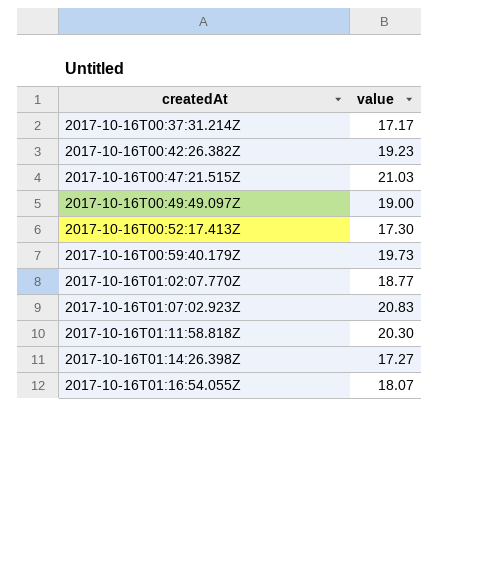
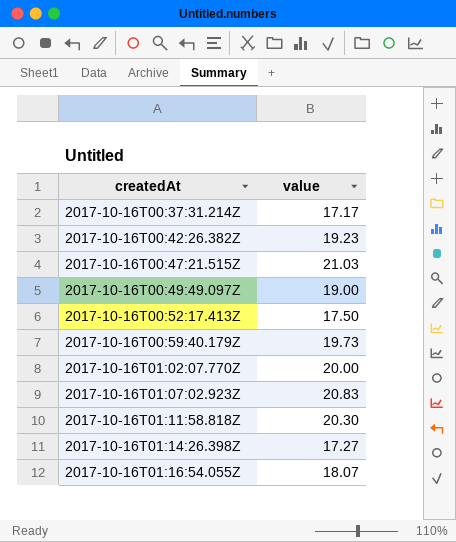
2017-10-16T00:52:17.413Z | value: 17.30 -> 17.50
2017-10-16T01:02:07.770Z | value: 18.77 -> 20.00

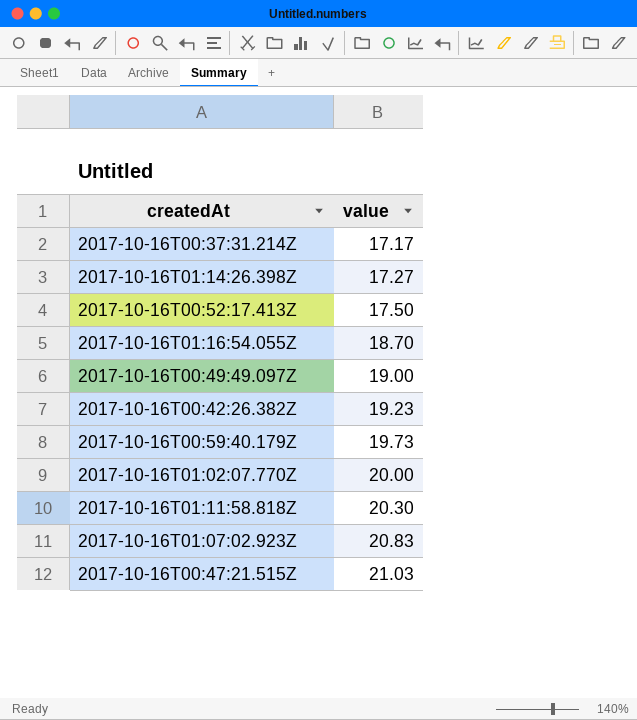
row order: createdAt ascending -> value ascending
2017-10-16T01:16:54.055Z | value: 18.07 -> 18.70

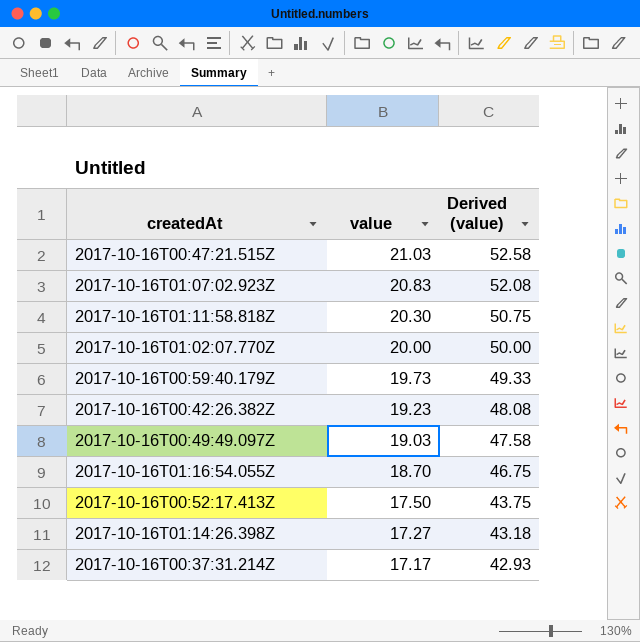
row order: value ascending -> value descending
column Derived (value) | formula: none -> [value] * 2.5
2017-10-16T00:49:49.097Z | value: 19.00 -> 19.03

